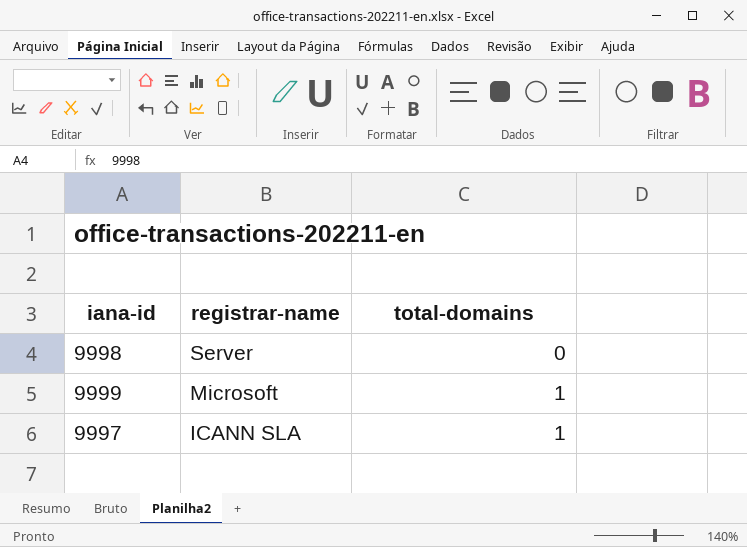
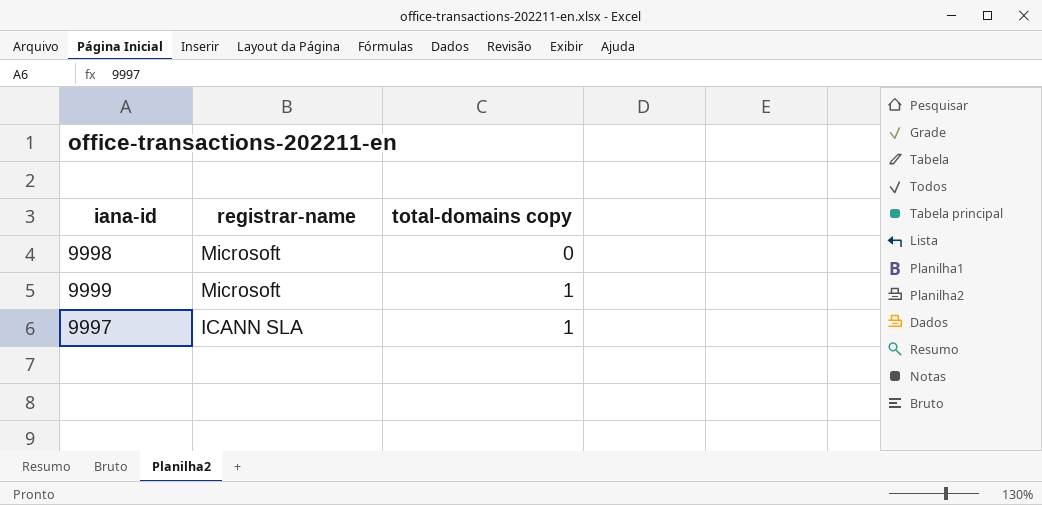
column name: total-domains -> total-domains copy
9998 | registrar-name: Server -> Microsoft

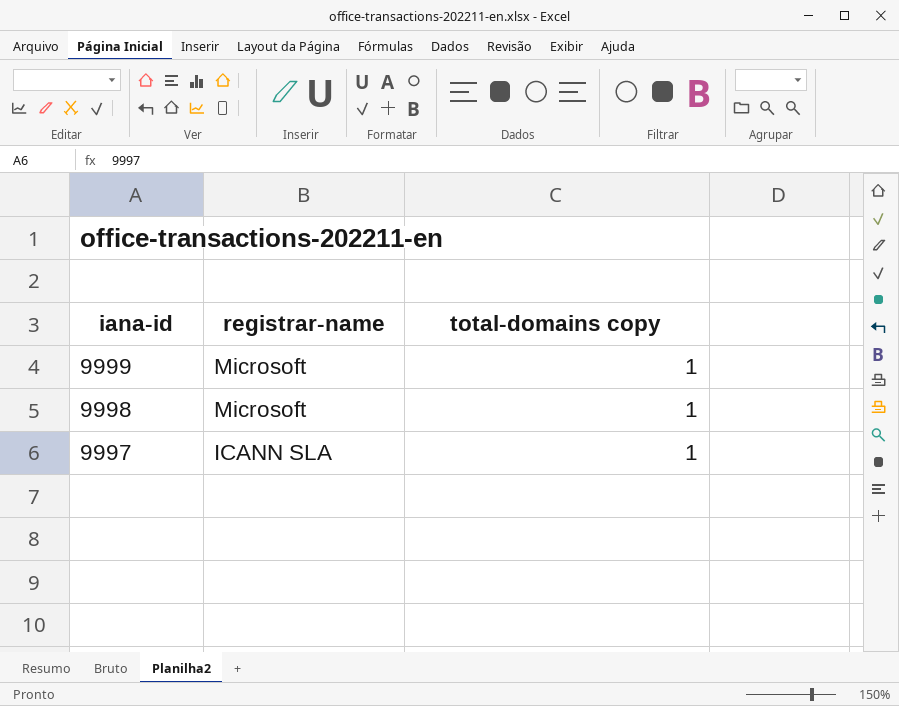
row order: registrar-name descending -> iana-id descending
9998 | total-domains copy: 0 -> 1

